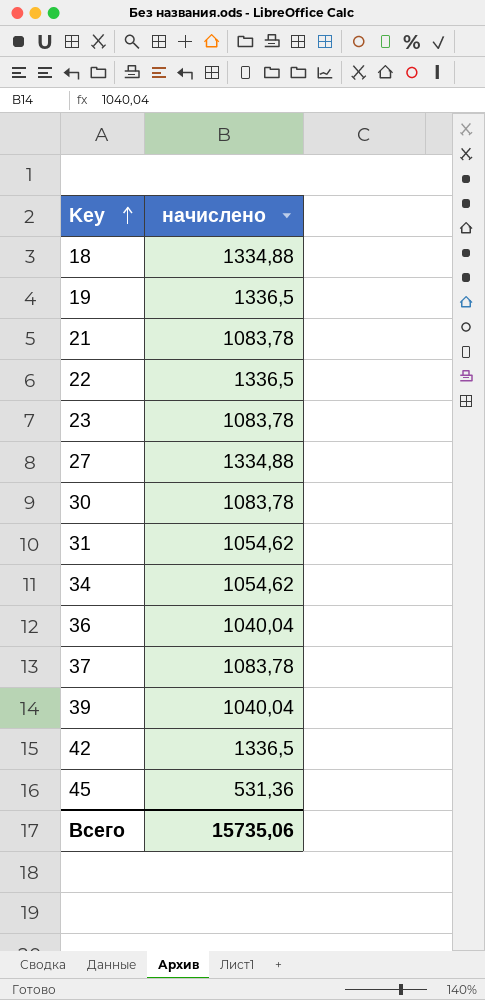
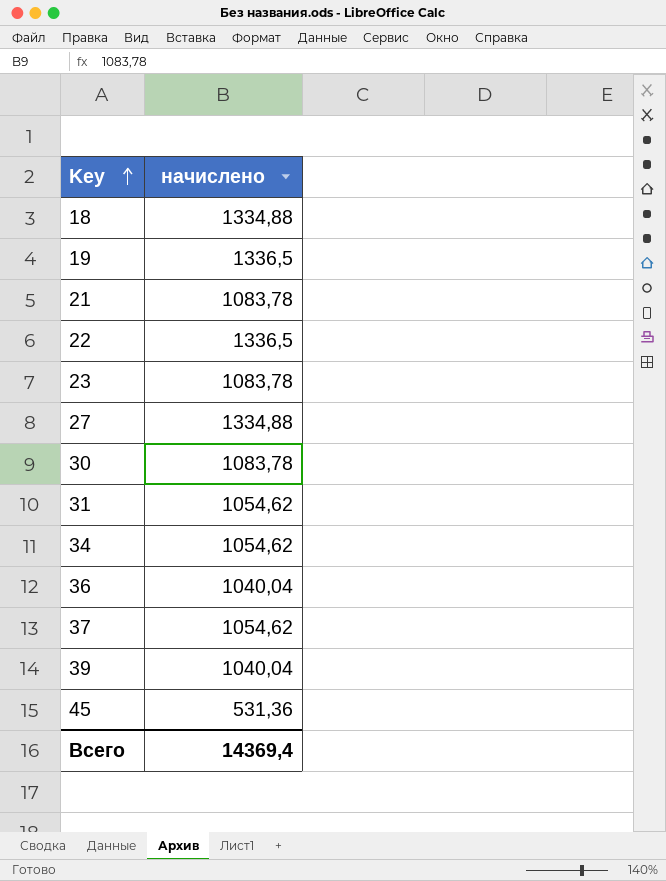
row 42: 1336,5 -> none
37 | начислено: 1083,78 -> 1054,62
Всего | начислено: 15735,06 -> 14369,4

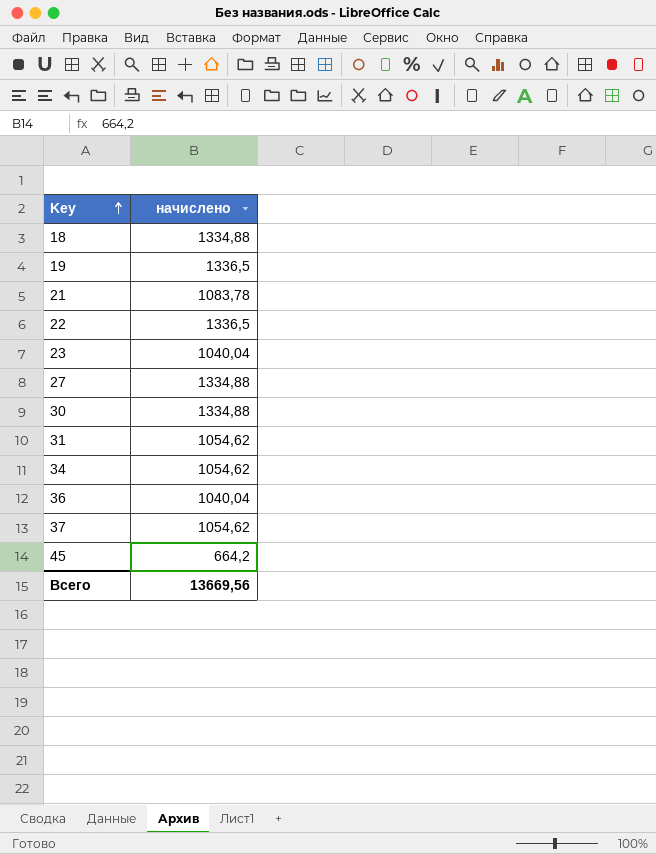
row 39: 1040,04 -> none
23 | начислено: 1083,78 -> 1040,04
30 | начислено: 1083,78 -> 1334,88
45 | начислено: 531,36 -> 664,2
Всего | начислено: 14369,4 -> 13669,56

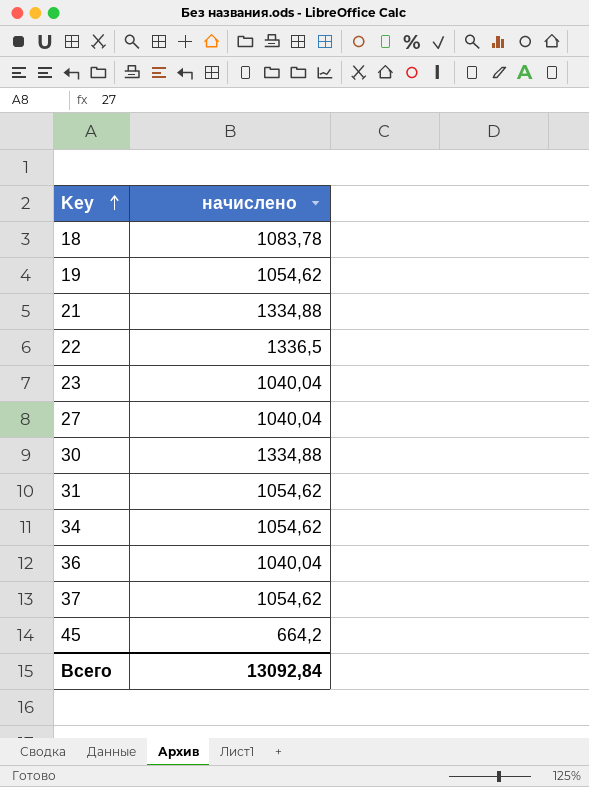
18 | начислено: 1334,88 -> 1083,78
19 | начислено: 1336,5 -> 1054,62
21 | начислено: 1083,78 -> 1334,88
27 | начислено: 1334,88 -> 1040,04
Всего | начислено: 13669,56 -> 13092,84

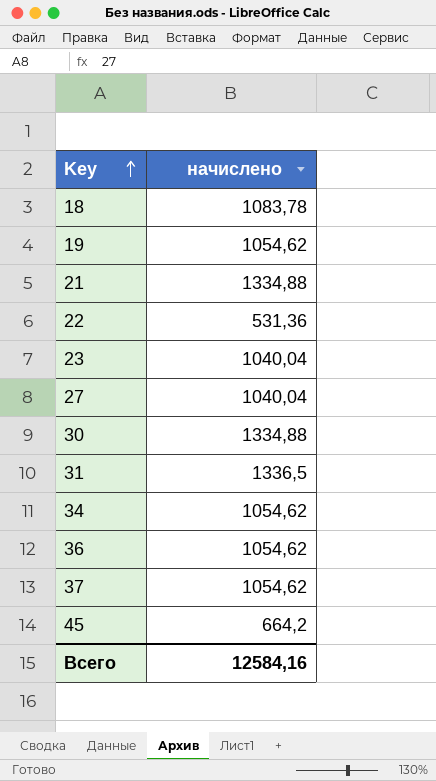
22 | начислено: 1336,5 -> 531,36
31 | начислено: 1054,62 -> 1336,5
36 | начислено: 1040,04 -> 1054,62
Всего | начислено: 13092,84 -> 12584,16

